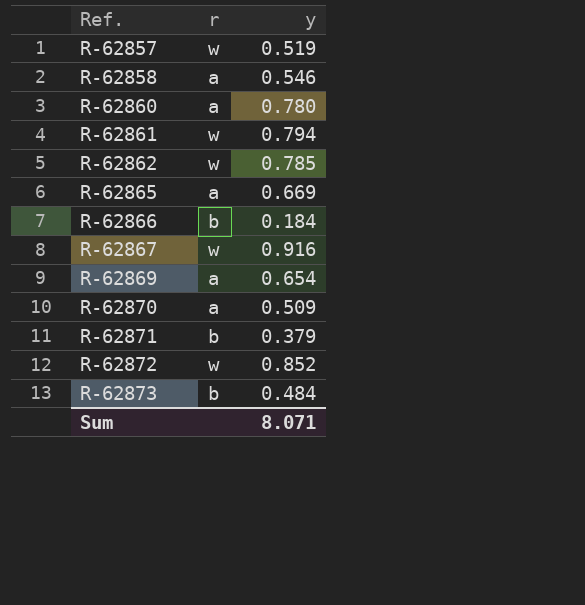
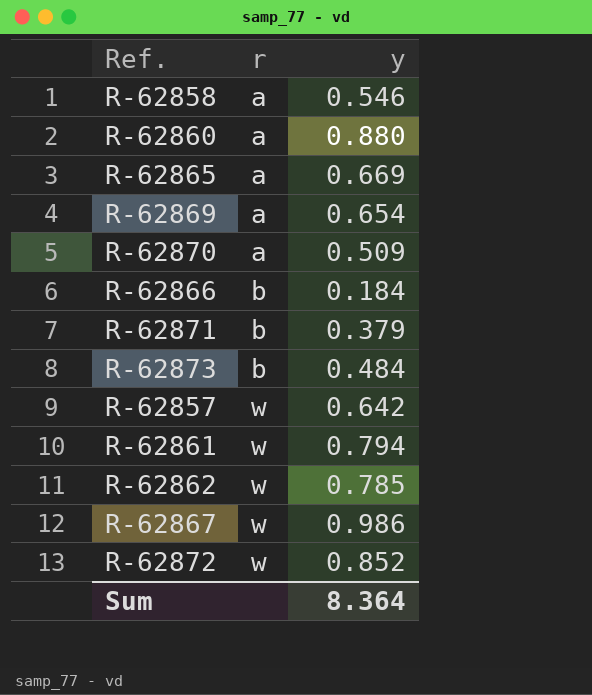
row order: Ref. ascending -> r ascending
R-62860 | y: 0.780 -> 0.880
R-62857 | y: 0.519 -> 0.642
R-62867 | y: 0.916 -> 0.986
Sum | y: 8.071 -> 8.364

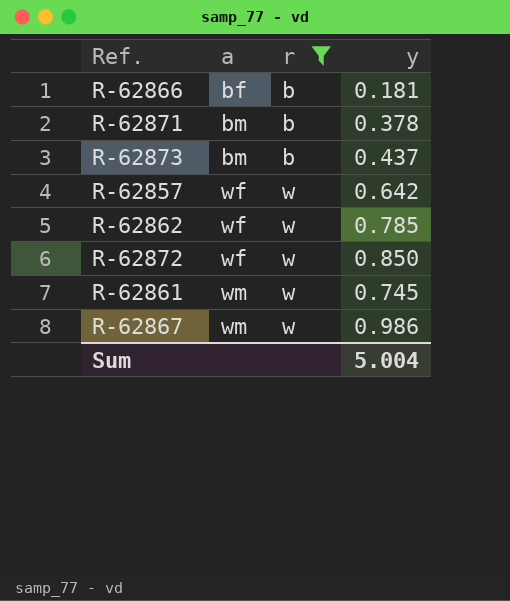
filter: none -> r != a
row order: r ascending -> a ascending
column a | position: none -> 2
R-62866 | y: 0.184 -> 0.181
R-62871 | y: 0.379 -> 0.378
R-62873 | y: 0.484 -> 0.437
R-62872 | y: 0.852 -> 0.850
R-62861 | y: 0.794 -> 0.745
Sum | y: 8.364 -> 5.004

